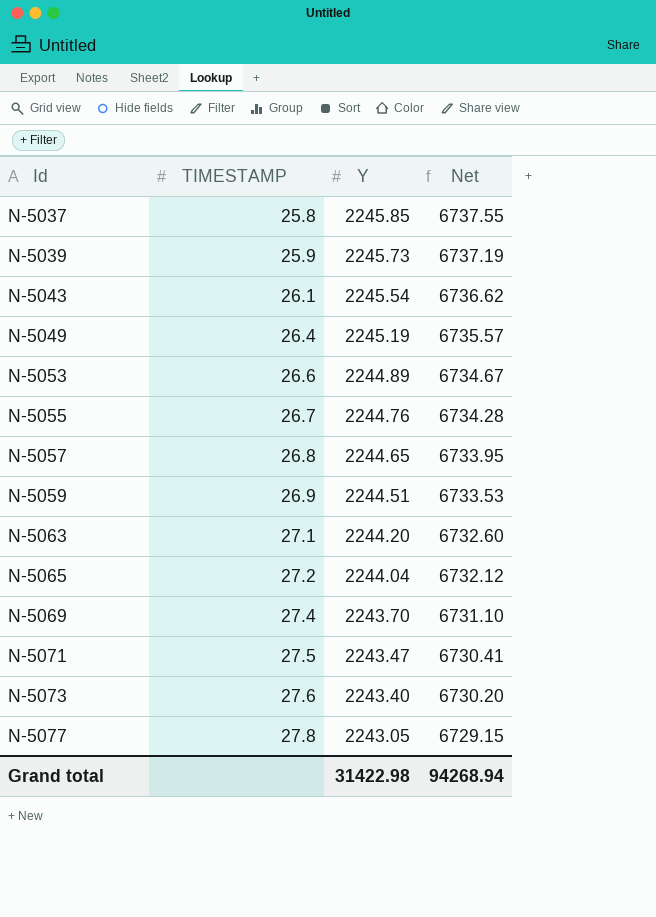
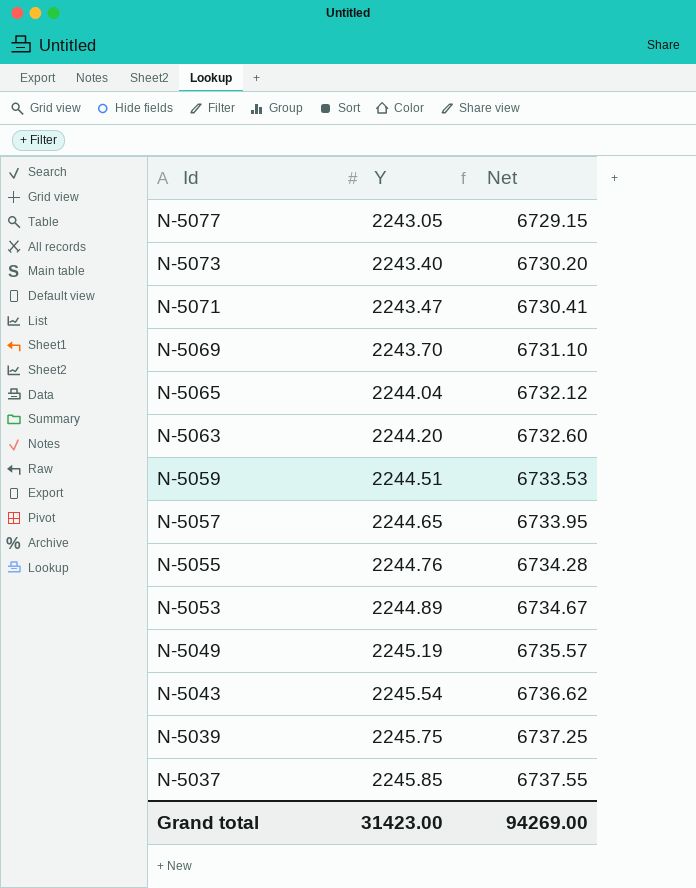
row order: Id ascending -> Id descending
column TIMESTAMP | position: 2 -> none
N-5039 | Y: 2245.73 -> 2245.75
N-5039 | Net: 6737.19 -> 6737.25
Grand total | Y: 31422.98 -> 31423.00
Grand total | Net: 94268.94 -> 94269.00

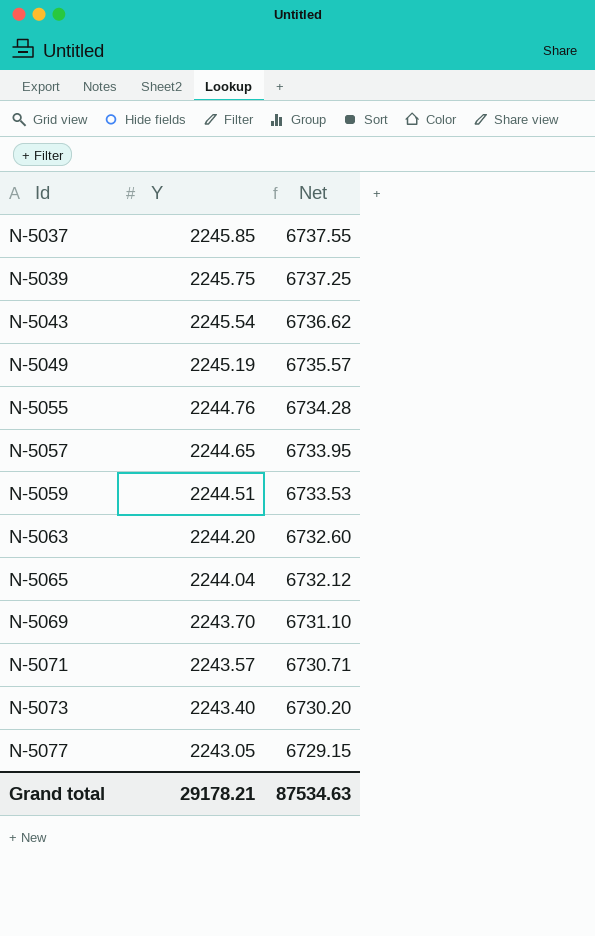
row order: Id descending -> Id ascending
row N-5053: 2244.89 | 6734.67 -> none
N-5071 | Y: 2243.47 -> 2243.57
N-5071 | Net: 6730.41 -> 6730.71
Grand total | Y: 31423.00 -> 29178.21
Grand total | Net: 94269.00 -> 87534.63

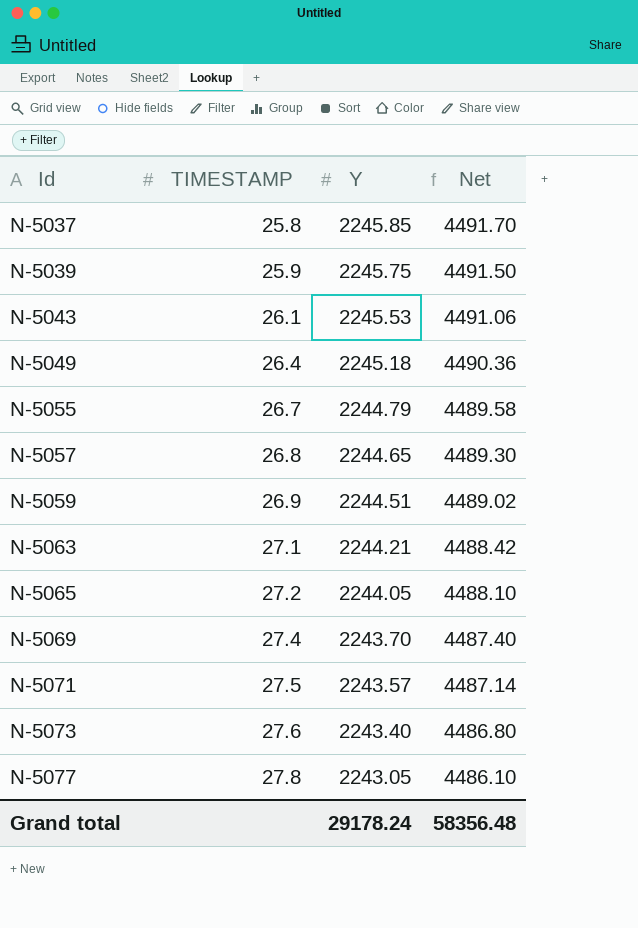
column TIMESTAMP | position: none -> 2
column Net | formula: [Y] * 3 -> [Y] * 2
N-5043 | Y: 2245.54 -> 2245.53
N-5049 | Y: 2245.19 -> 2245.18
N-5055 | Y: 2244.76 -> 2244.79
N-5063 | Y: 2244.20 -> 2244.21
N-5065 | Y: 2244.04 -> 2244.05
Grand total | Y: 29178.21 -> 29178.24
Grand total | Net: 87534.63 -> 58356.48

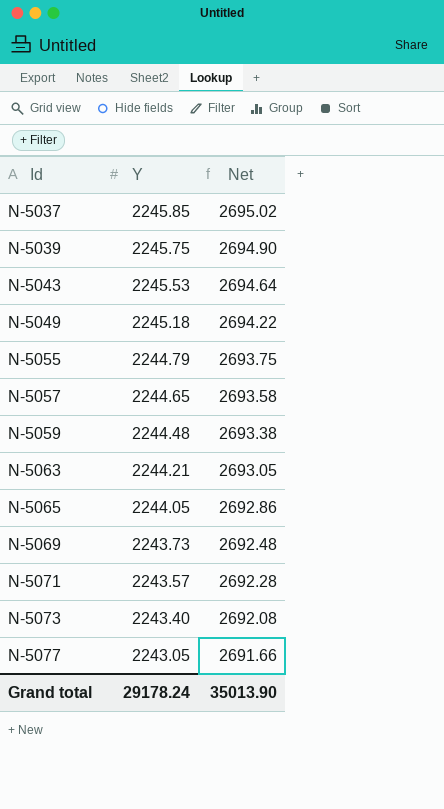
column TIMESTAMP | position: 2 -> none
column Net | formula: [Y] * 2 -> [Y] * 1.2
N-5059 | Y: 2244.51 -> 2244.48
N-5069 | Y: 2243.70 -> 2243.73
Grand total | Net: 58356.48 -> 35013.90

